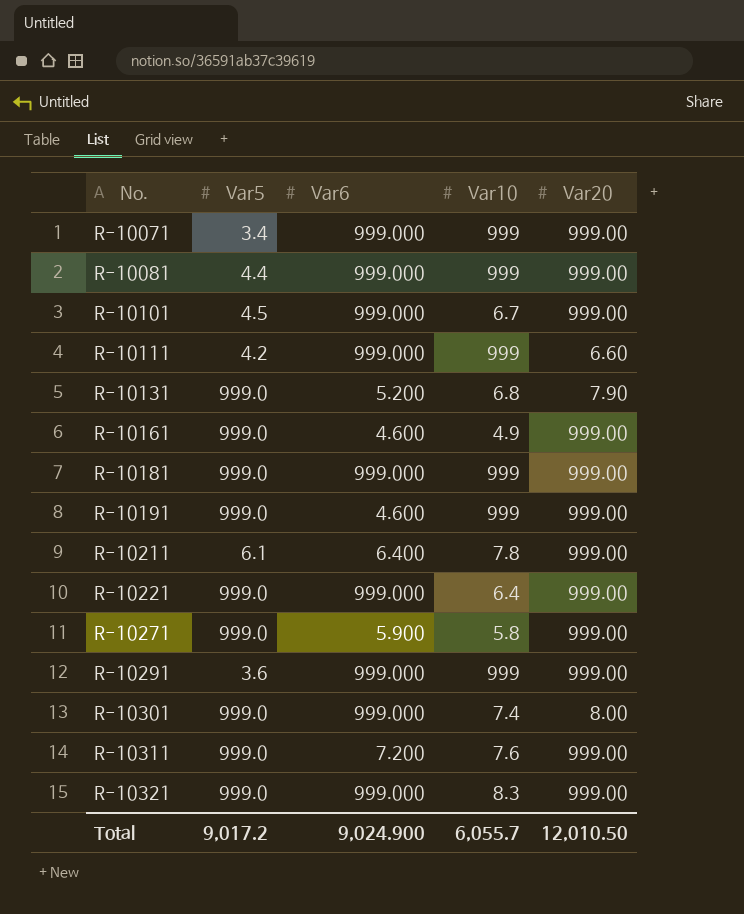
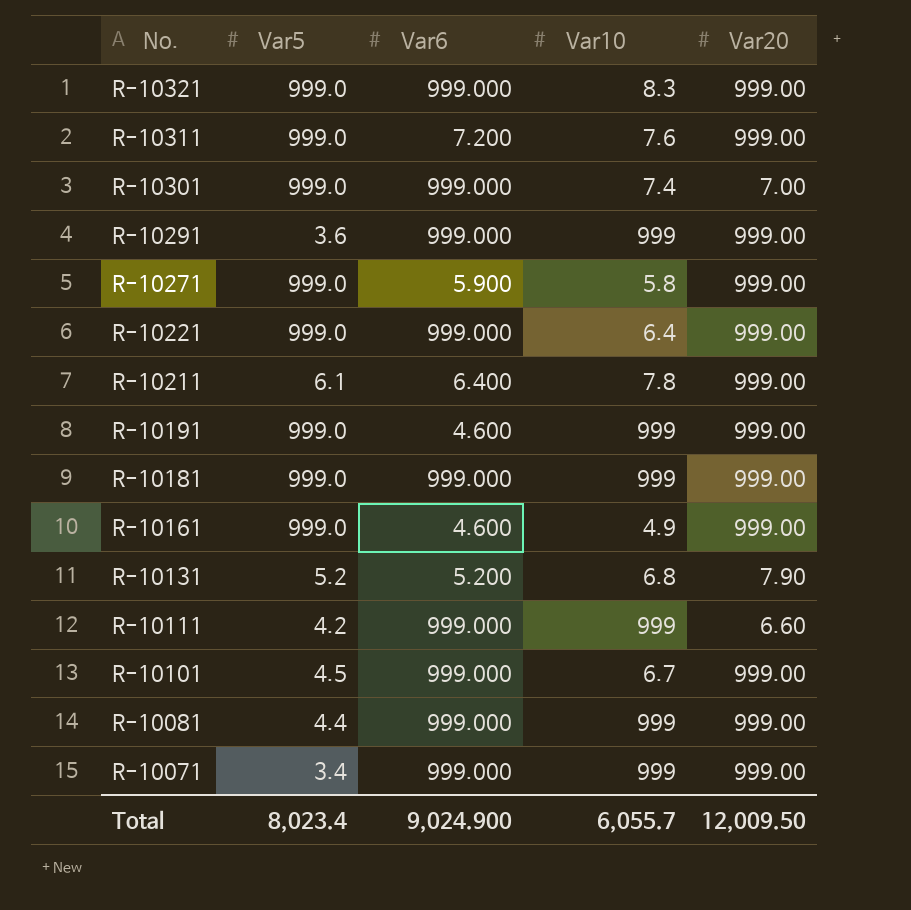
row order: No. ascending -> No. descending
R-10301 | Var20: 8.00 -> 7.00
R-10131 | Var5: 999.0 -> 5.2
Total | Var5: 9,017.2 -> 8,023.4
Total | Var20: 12,010.50 -> 12,009.50

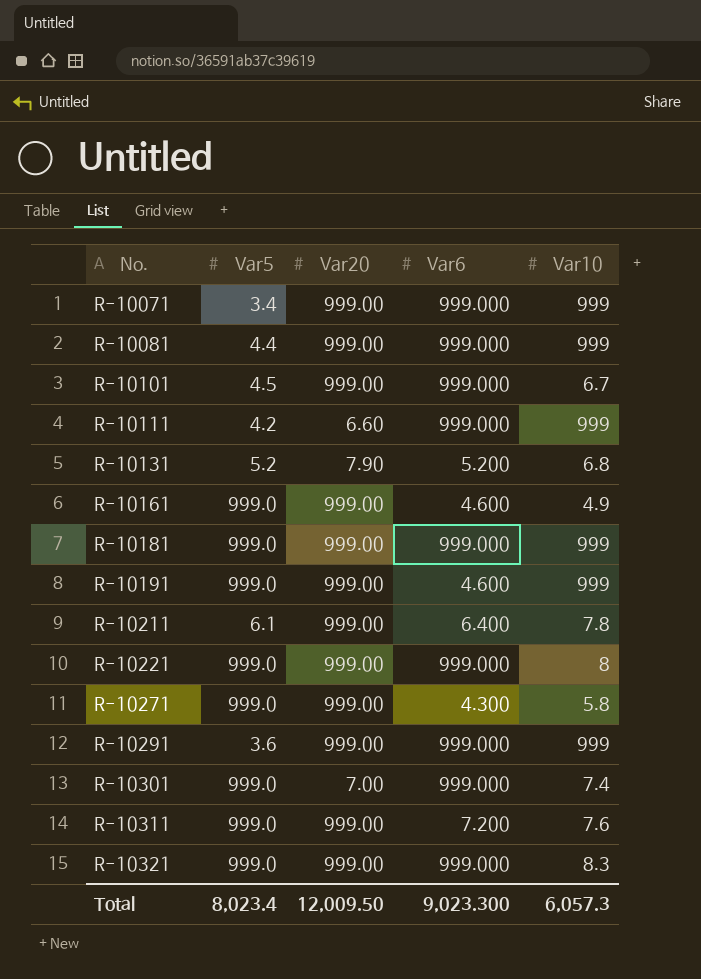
row order: No. descending -> No. ascending
column Var20 | position: 5 -> 3
R-10221 | Var10: 6.4 -> 8
R-10271 | Var6: 5.900 -> 4.300
Total | Var6: 9,024.900 -> 9,023.300
Total | Var10: 6,055.7 -> 6,057.3

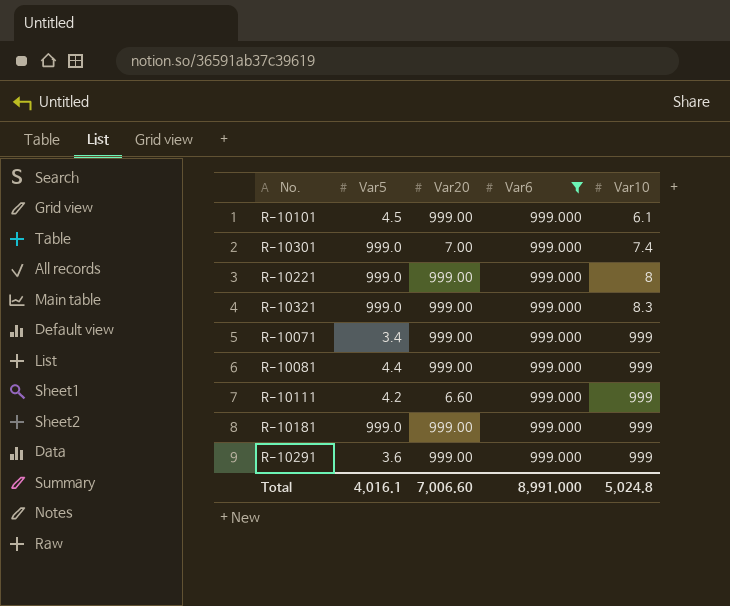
filter: none -> Var6 = 999.000
row order: No. ascending -> Var10 ascending
R-10101 | Var10: 6.7 -> 6.1
Total | Var5: 8,023.4 -> 4,016.1
Total | Var20: 12,009.50 -> 7,006.60
Total | Var6: 9,023.300 -> 8,991.000
Total | Var10: 6,057.3 -> 5,024.8

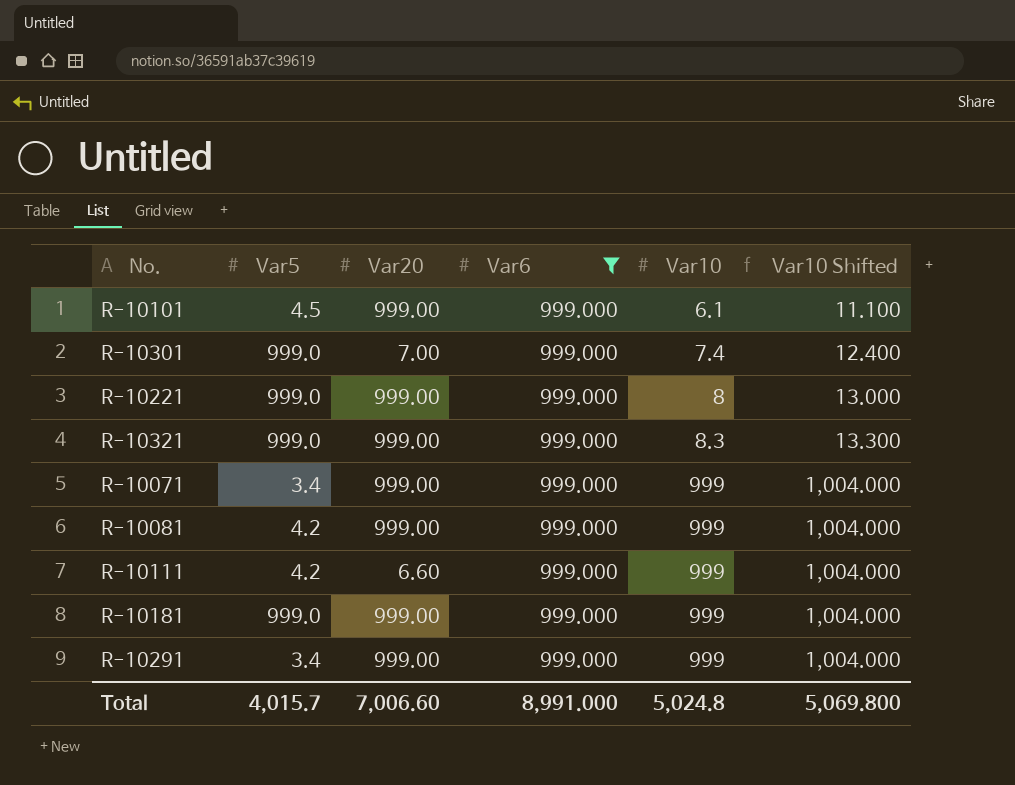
column Var10 Shifted | formula: none -> [Var10] + 5
R-10081 | Var5: 4.4 -> 4.2
R-10291 | Var5: 3.6 -> 3.4
Total | Var5: 4,016.1 -> 4,015.7

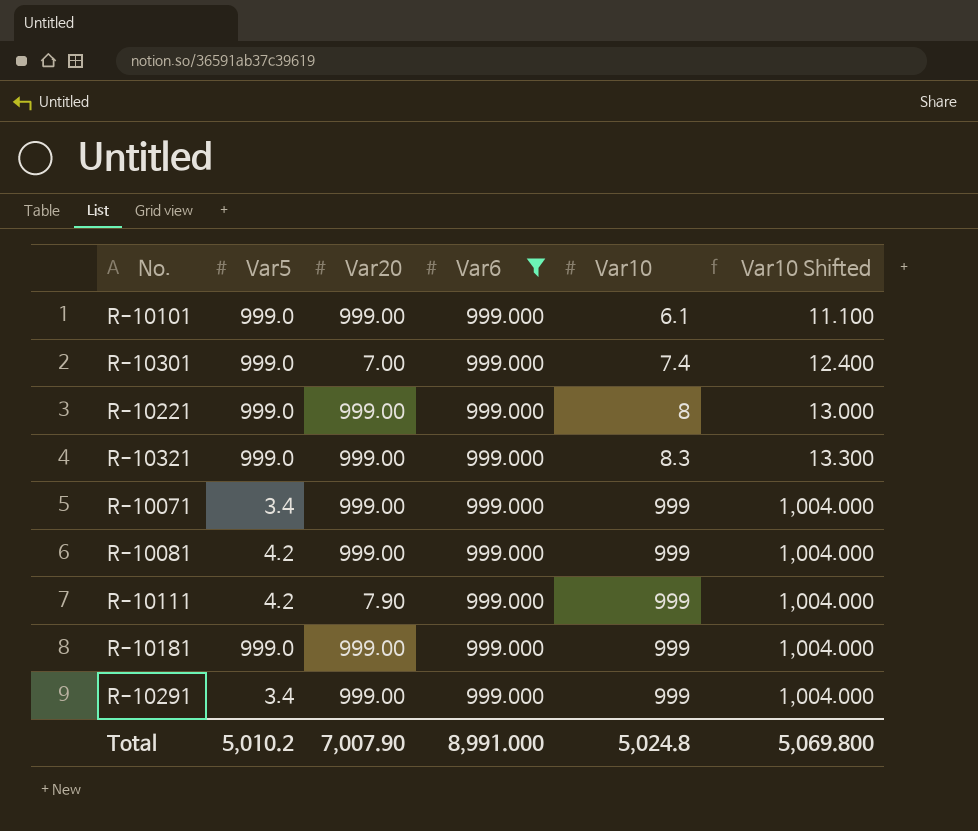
R-10101 | Var5: 4.5 -> 999.0
R-10111 | Var20: 6.60 -> 7.90
Total | Var5: 4,015.7 -> 5,010.2
Total | Var20: 7,006.60 -> 7,007.90

